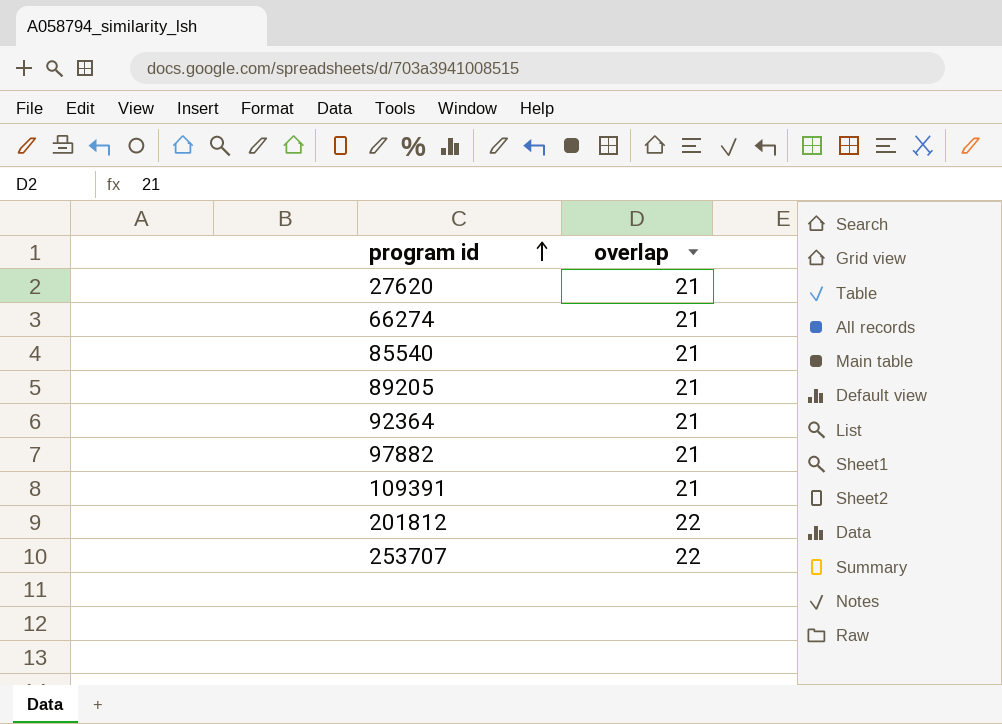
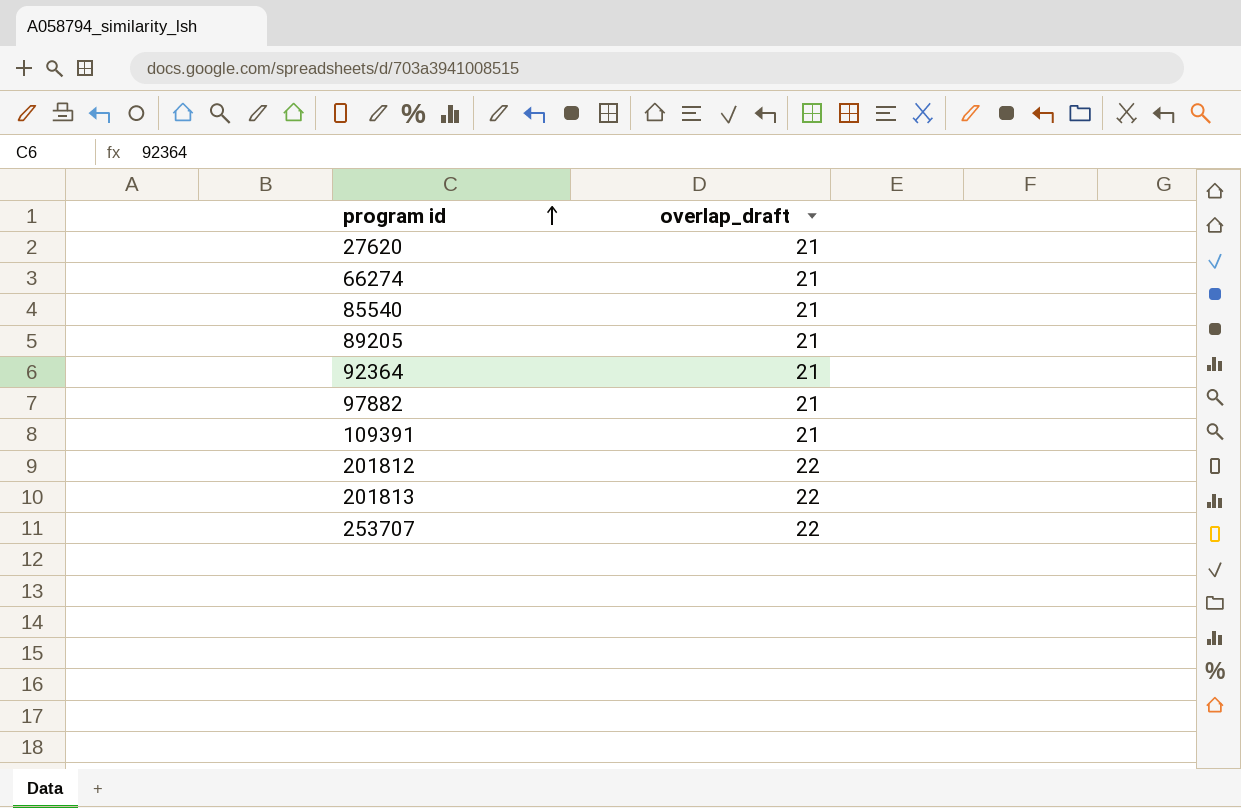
column name: overlap -> overlap_draft
row 201813: none -> 22

